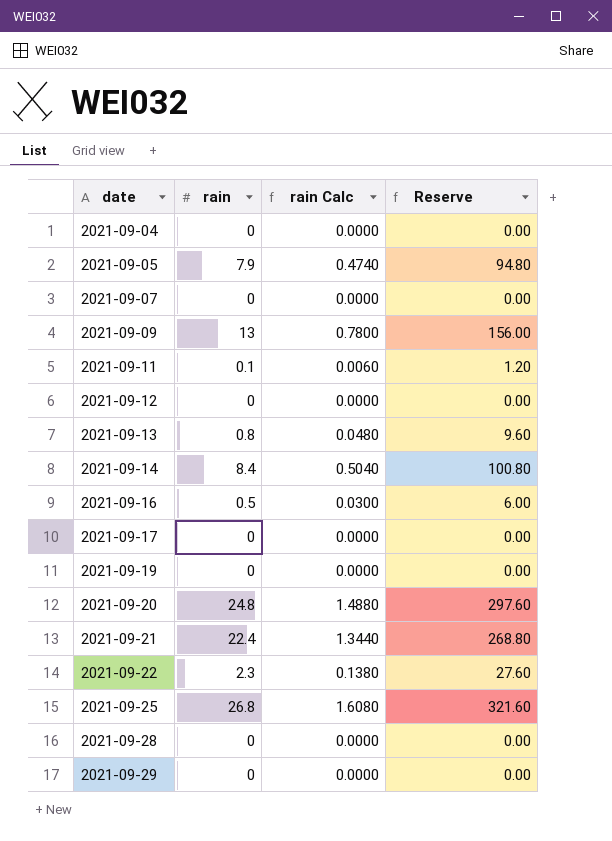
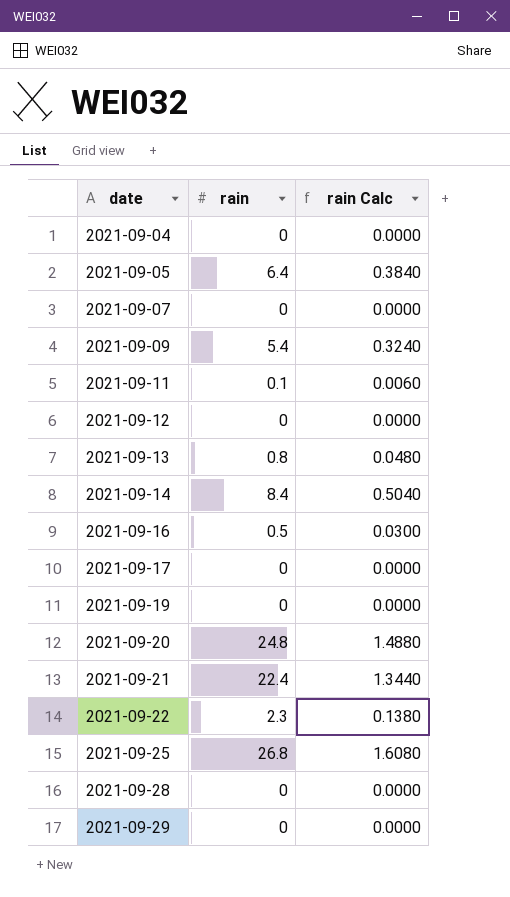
column Reserve | formula: [rain] * 12 -> none
2021-09-05 | rain: 7.9 -> 6.4
2021-09-05 | rain Calc: 0.4740 -> 0.3840
2021-09-09 | rain: 13 -> 5.4
2021-09-09 | rain Calc: 0.7800 -> 0.3240

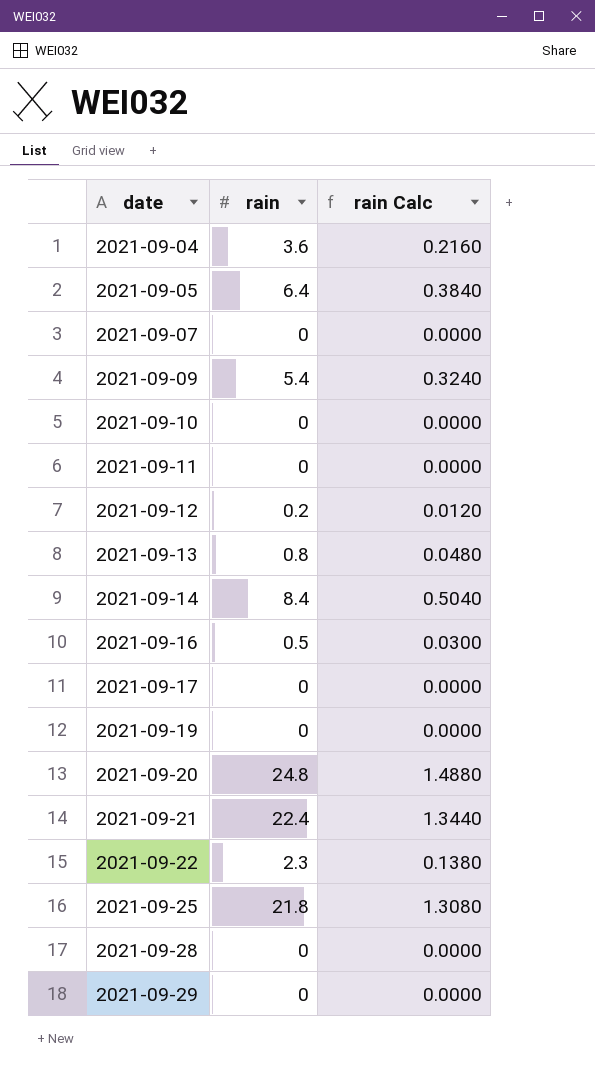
2021-09-04 | rain: 0 -> 3.6
2021-09-04 | rain Calc: 0.0000 -> 0.2160
row 2021-09-10: none -> 0 | 0.0000
2021-09-11 | rain: 0.1 -> 0
2021-09-11 | rain Calc: 0.0060 -> 0.0000
2021-09-12 | rain: 0 -> 0.2
2021-09-12 | rain Calc: 0.0000 -> 0.0120
2021-09-25 | rain: 26.8 -> 21.8
2021-09-25 | rain Calc: 1.6080 -> 1.3080

